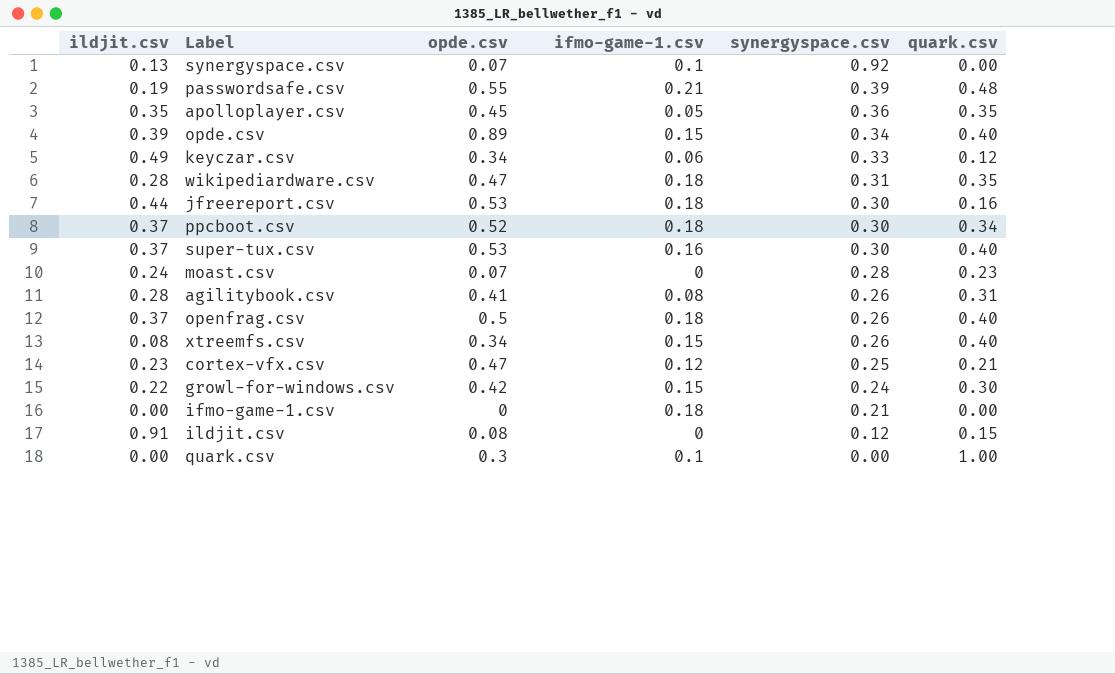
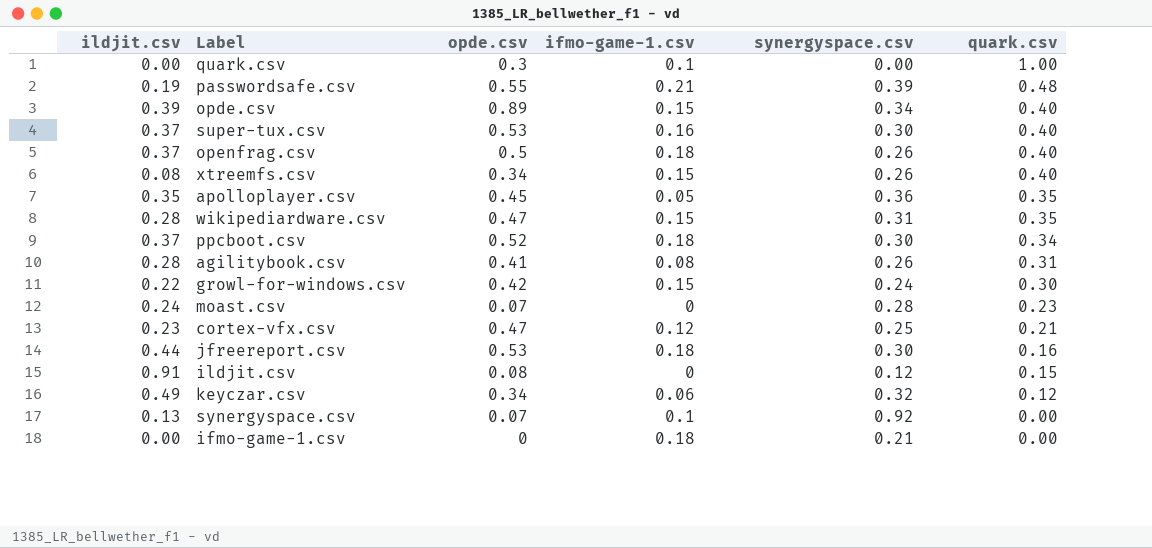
row order: synergyspace.csv descending -> quark.csv descending
wikipediardware.csv | ifmo-game-1.csv: 0.18 -> 0.15
keyczar.csv | synergyspace.csv: 0.33 -> 0.32

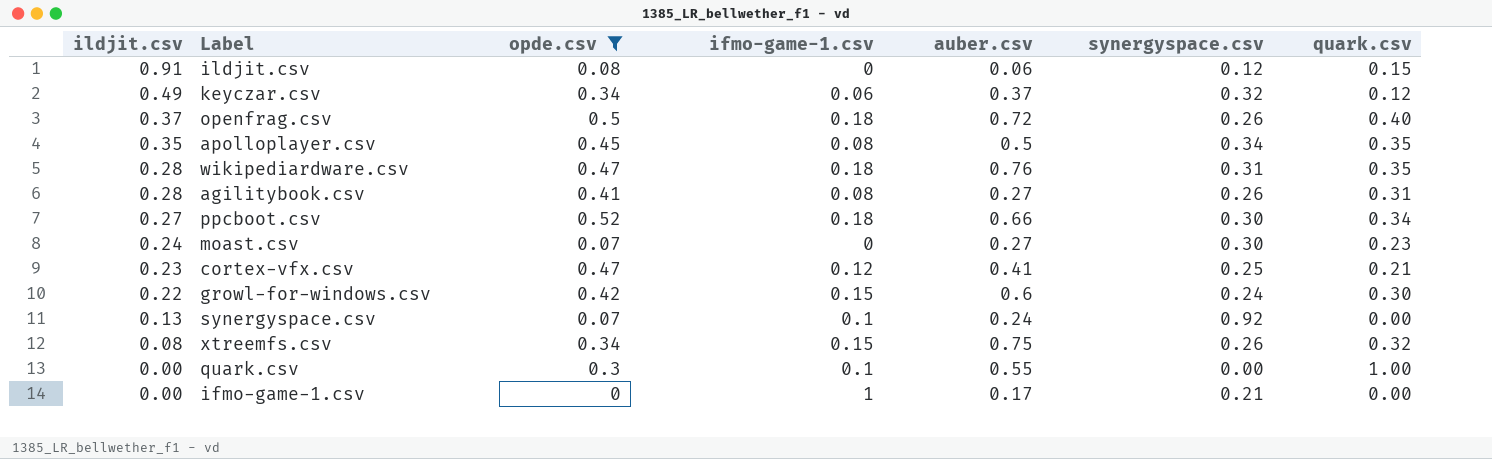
filter: none -> opde.csv <= 0.52
row order: quark.csv descending -> ildjit.csv descending
column auber.csv | position: none -> 5
apolloplayer.csv | ifmo-game-1.csv: 0.05 -> 0.08
apolloplayer.csv | synergyspace.csv: 0.36 -> 0.34
wikipediardware.csv | ifmo-game-1.csv: 0.15 -> 0.18
ppcboot.csv | ildjit.csv: 0.37 -> 0.27
moast.csv | synergyspace.csv: 0.28 -> 0.30
xtreemfs.csv | quark.csv: 0.40 -> 0.32
ifmo-game-1.csv | ifmo-game-1.csv: 0.18 -> 1

